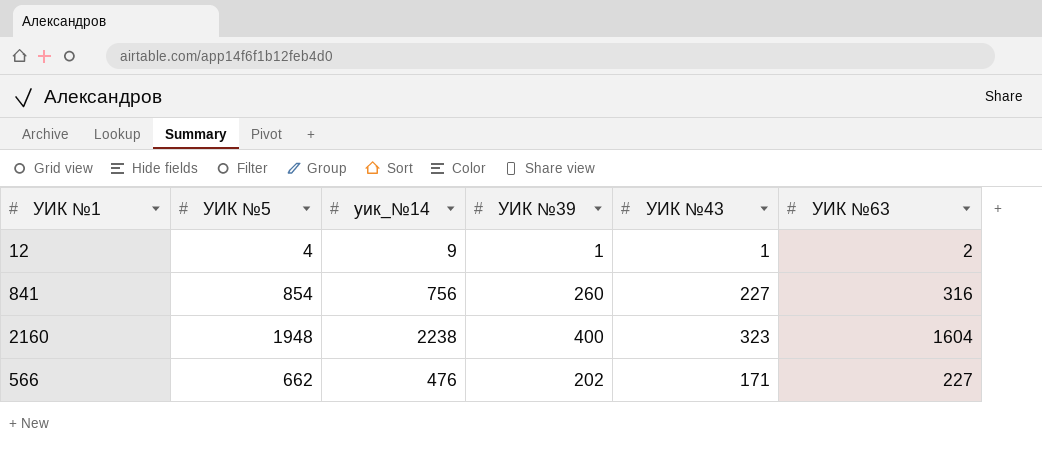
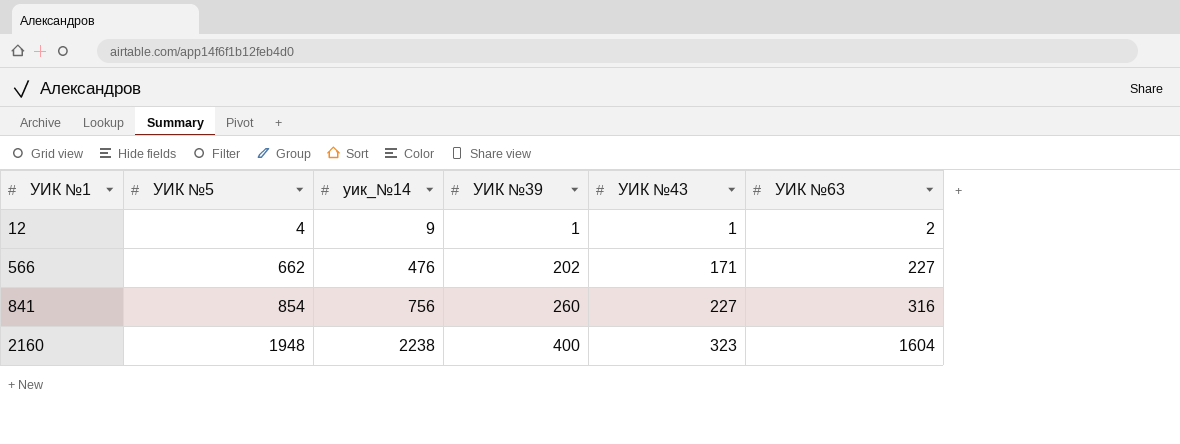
row order: none -> УИК №1 ascending

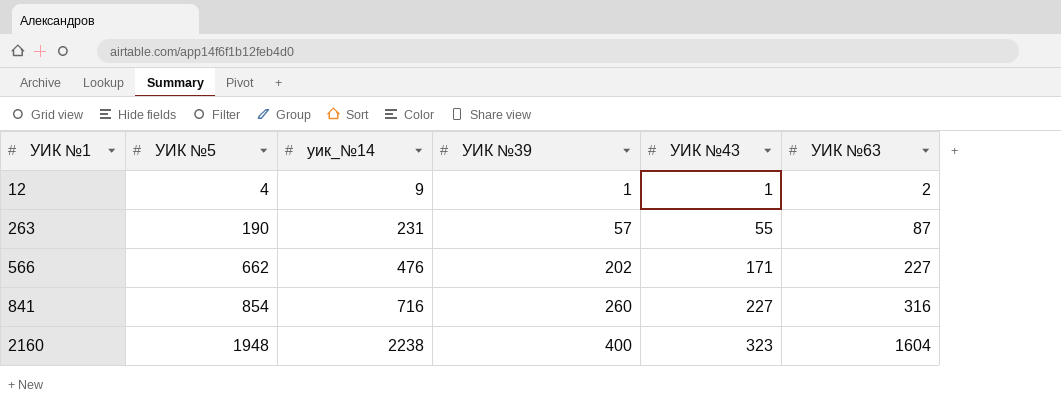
row 263: none -> 190 | 231 | 57 | 55 | 87
841 | уик_№14: 756 -> 716

